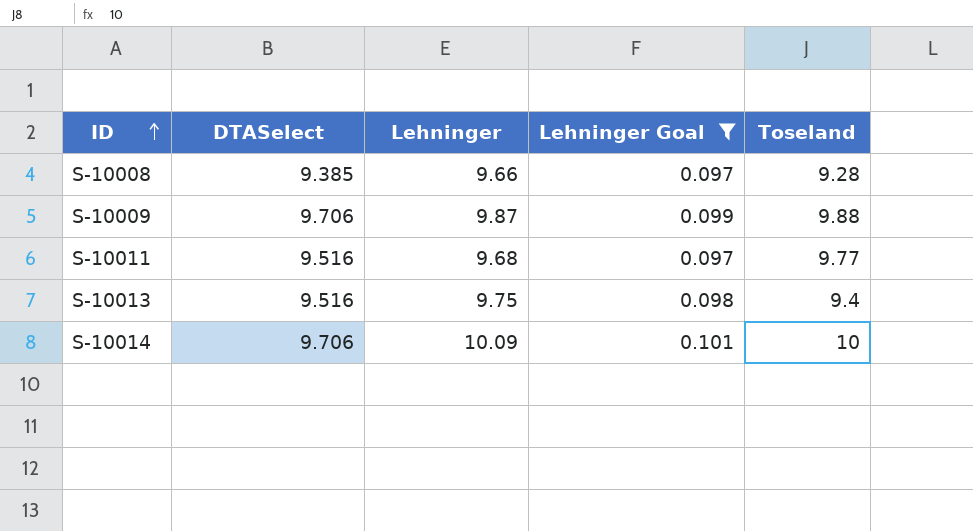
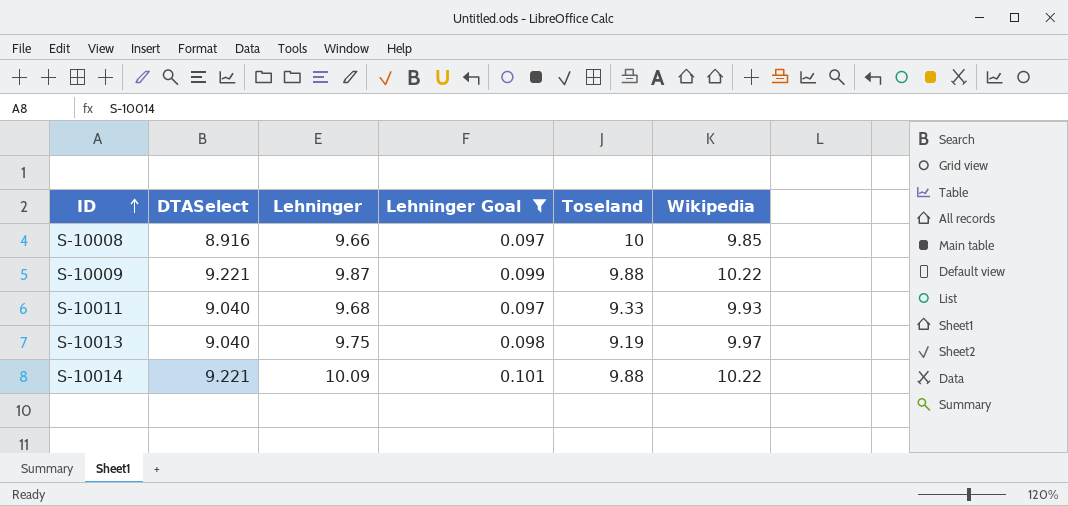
column Wikipedia | position: none -> 6
S-10008 | DTASelect: 9.385 -> 8.916
S-10008 | Toseland: 9.28 -> 10
S-10009 | DTASelect: 9.706 -> 9.221
S-10011 | DTASelect: 9.516 -> 9.040
S-10011 | Toseland: 9.77 -> 9.33
S-10013 | DTASelect: 9.516 -> 9.040
S-10013 | Toseland: 9.4 -> 9.19
S-10014 | DTASelect: 9.706 -> 9.221
S-10014 | Toseland: 10 -> 9.88

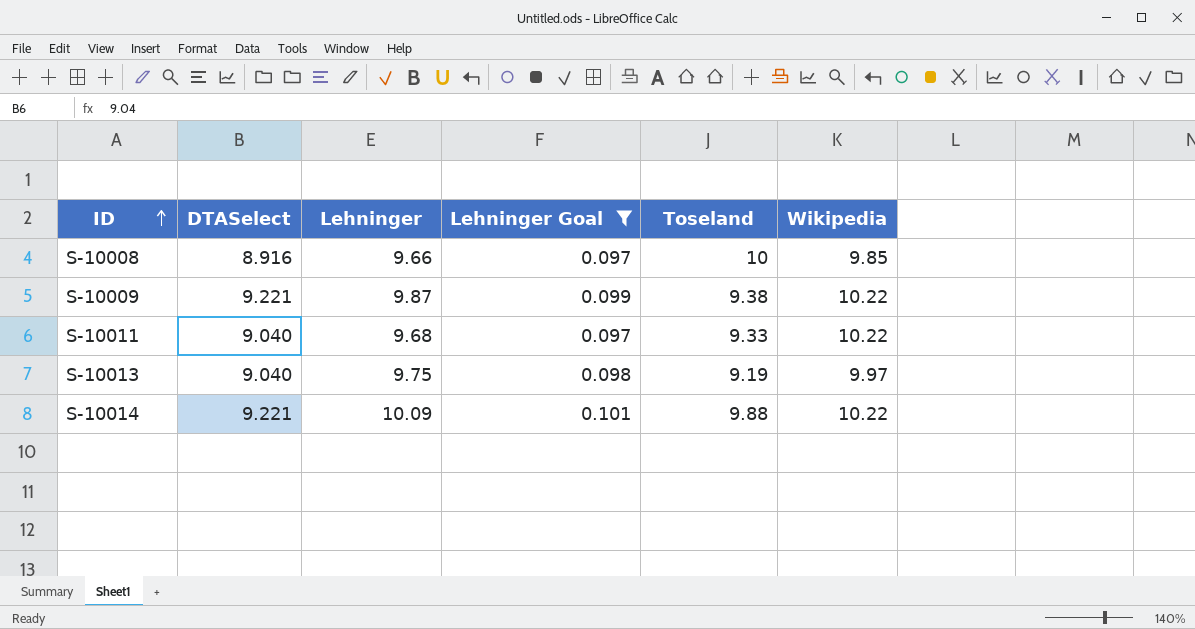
S-10009 | Toseland: 9.88 -> 9.38
S-10011 | Wikipedia: 9.93 -> 10.22

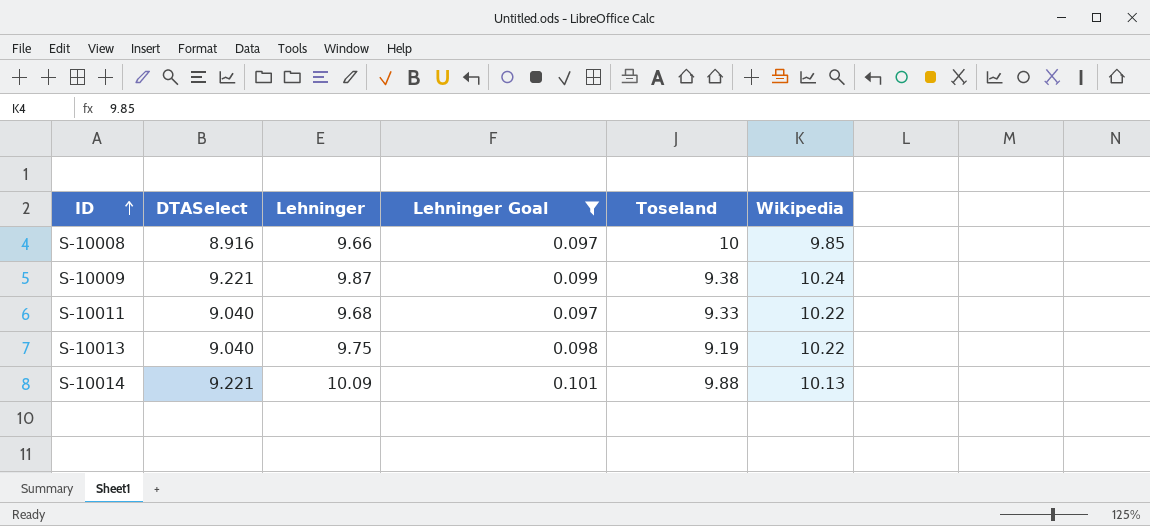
S-10009 | Wikipedia: 10.22 -> 10.24
S-10013 | Wikipedia: 9.97 -> 10.22
S-10014 | Wikipedia: 10.22 -> 10.13

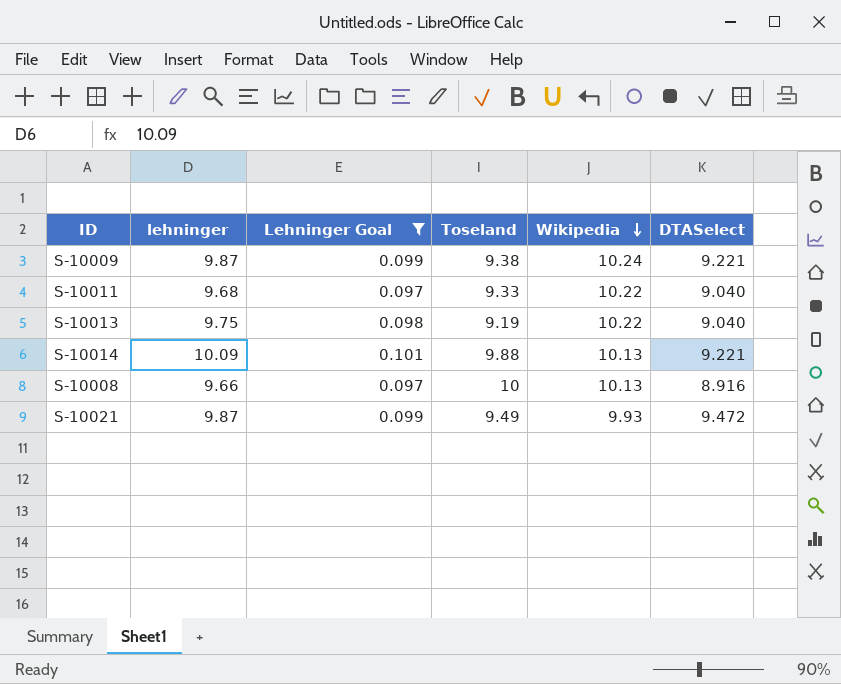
row order: ID ascending -> Wikipedia descending
column name: Lehninger -> lehninger
column DTASelect | position: 2 -> 6
S-10008 | Wikipedia: 9.85 -> 10.13
row S-10021: none -> 9.87 | 0.099 | 9.49 | 9.93 | 9.472

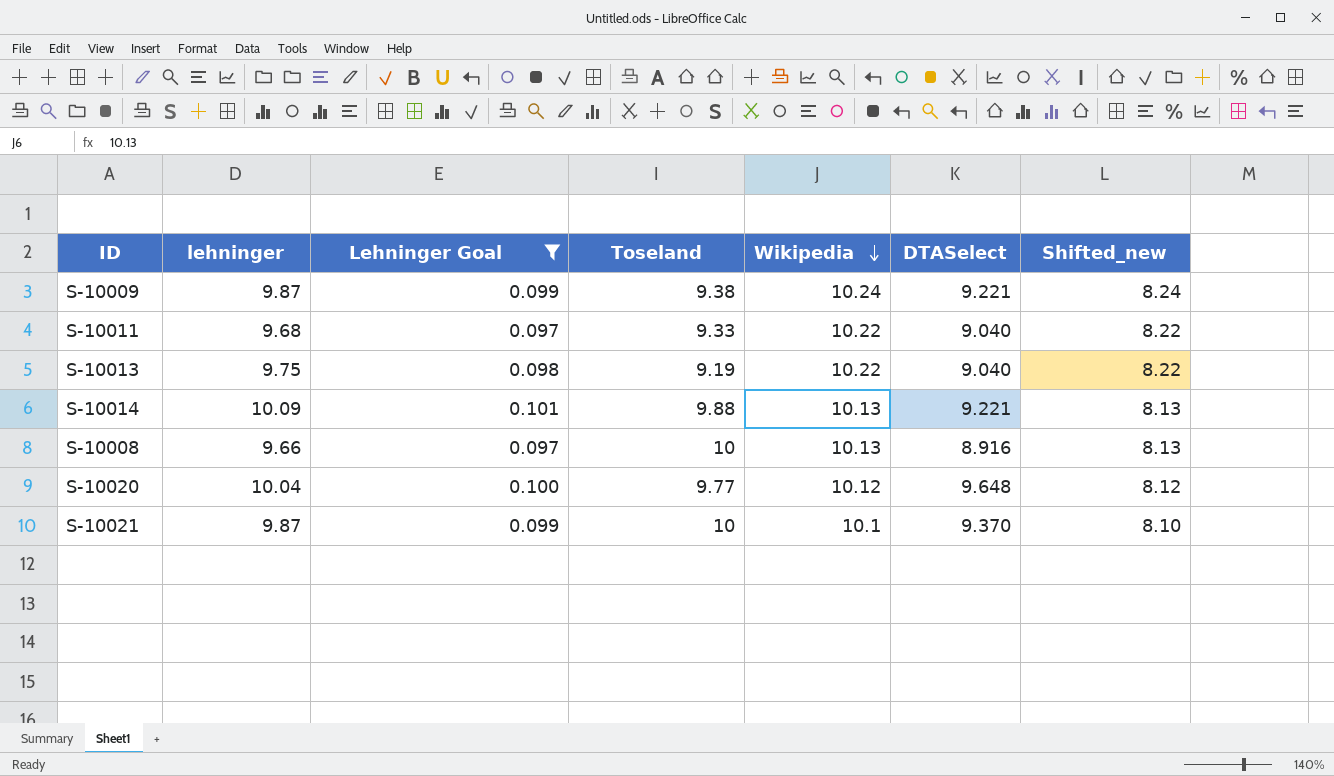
column Shifted_new | formula: none -> [Wikipedia] - 2
row S-10020: none -> 10.04 | 0.100 | 9.77 | 10.12 | 9.648 | 8.12
S-10021 | Toseland: 9.49 -> 10
S-10021 | Wikipedia: 9.93 -> 10.1
S-10021 | DTASelect: 9.472 -> 9.370

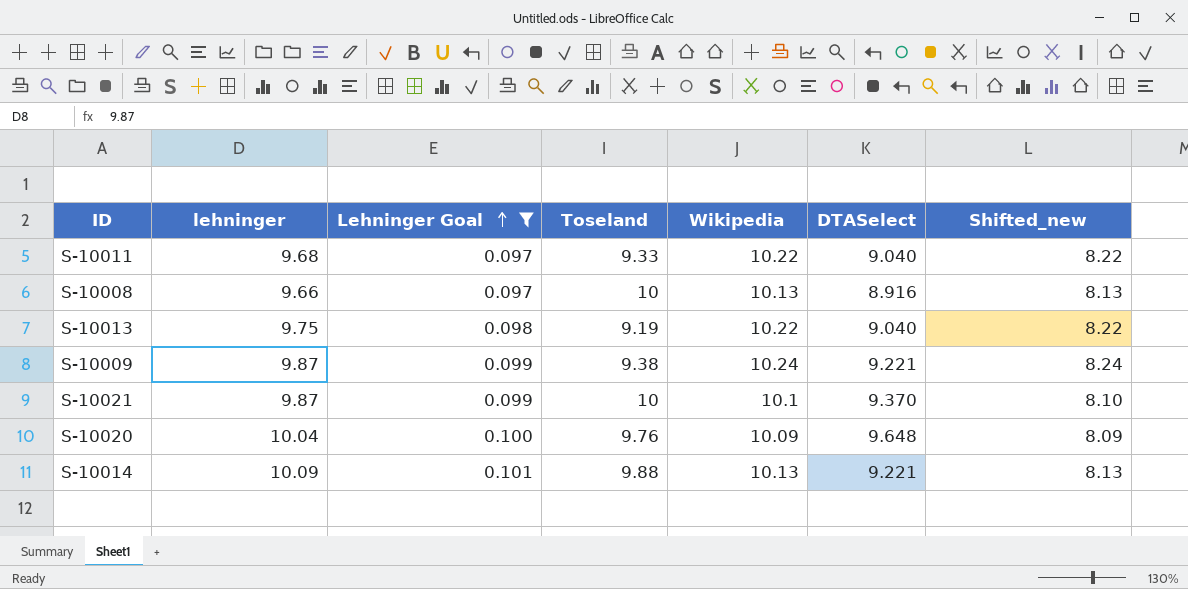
row order: Wikipedia descending -> Lehninger Goal ascending
S-10020 | Toseland: 9.77 -> 9.76
S-10020 | Wikipedia: 10.12 -> 10.09
S-10020 | Shifted_new: 8.12 -> 8.09

